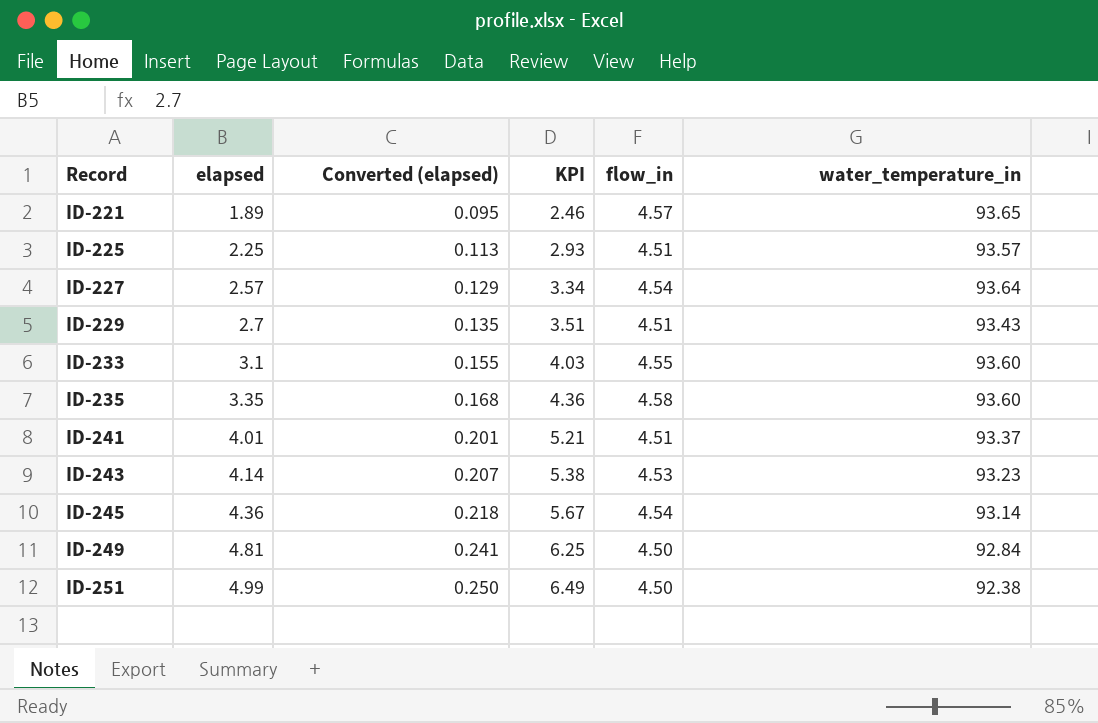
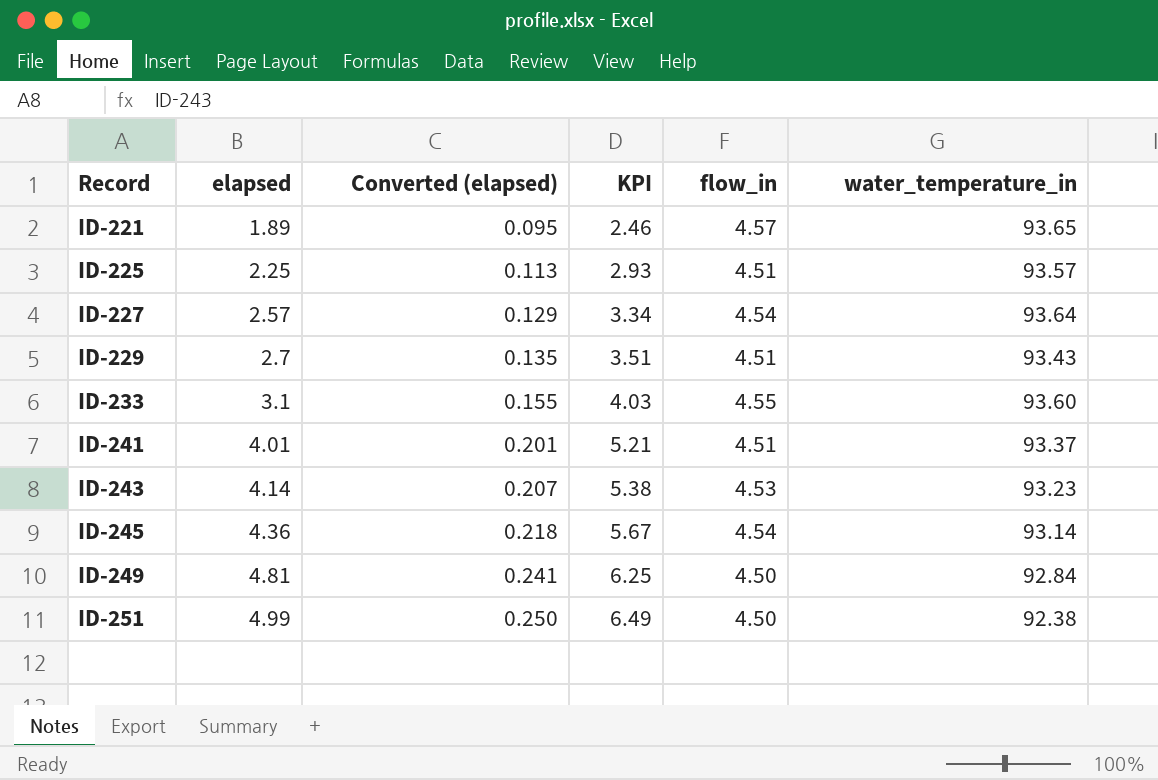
row ID-235: 3.35 | 0.168 | 4.36 | 4.58 | 93.60 -> none

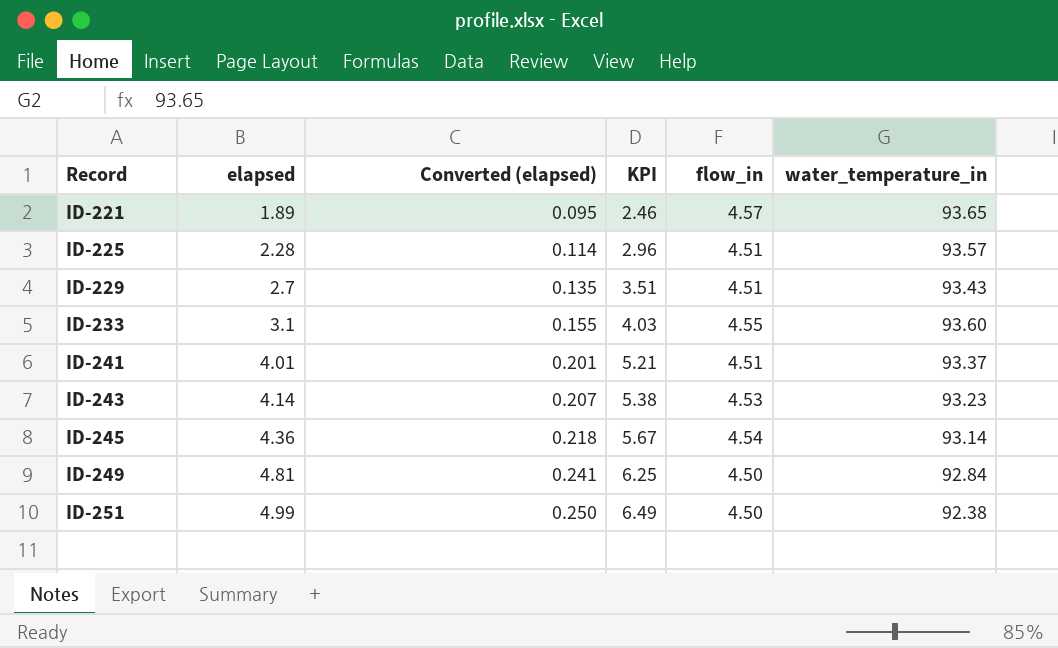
row ID-227: 2.57 | 0.129 | 3.34 | 4.54 | 93.64 -> none
ID-225 | elapsed: 2.25 -> 2.28
ID-225 | Converted (elapsed): 0.113 -> 0.114
ID-225 | KPI: 2.93 -> 2.96

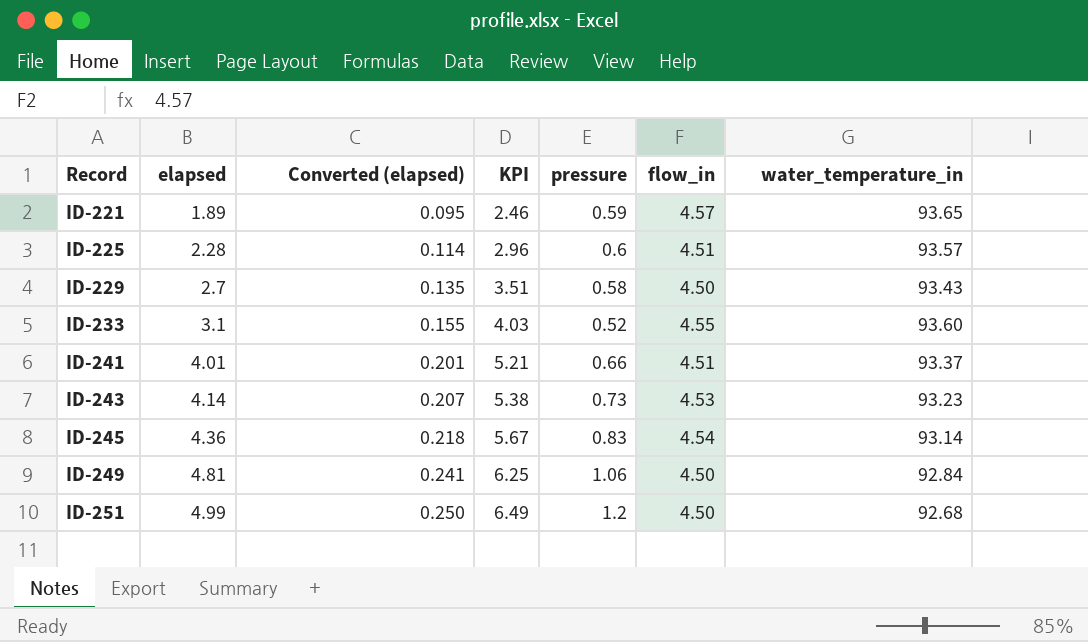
column pressure | position: none -> 5
ID-229 | flow_in: 4.51 -> 4.50
ID-251 | water_temperature_in: 92.38 -> 92.68

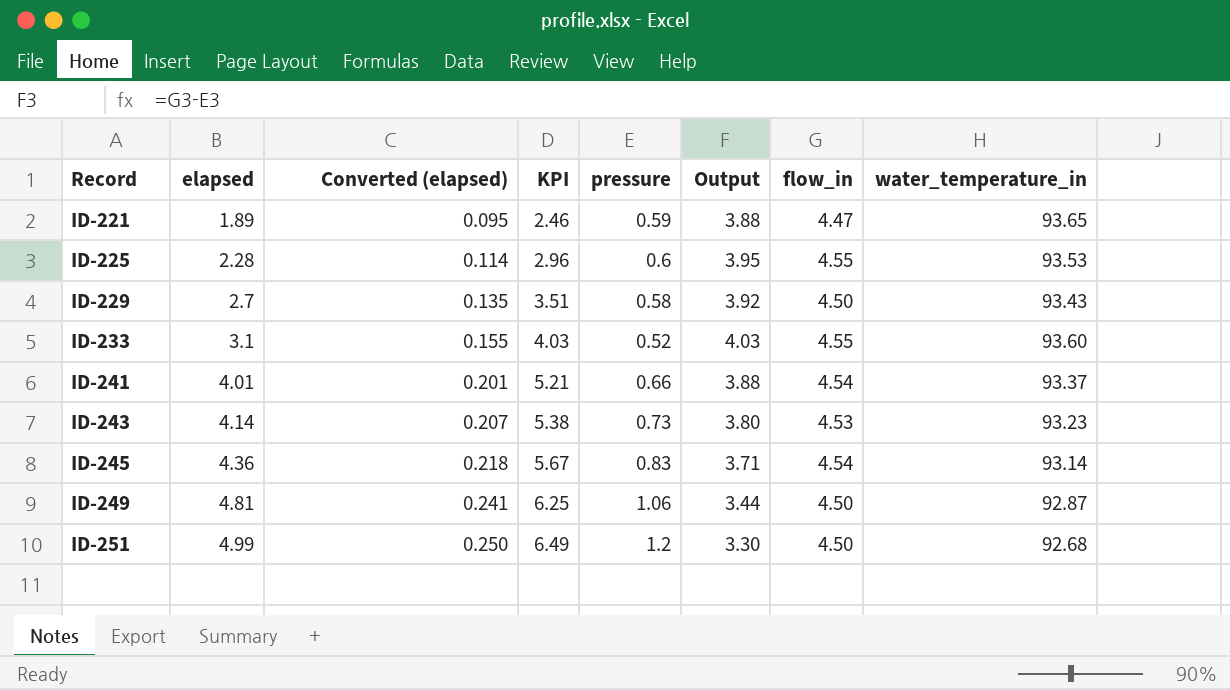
column Output | formula: none -> [flow_in] - [pressure]
ID-221 | flow_in: 4.57 -> 4.47
ID-225 | flow_in: 4.51 -> 4.55
ID-225 | water_temperature_in: 93.57 -> 93.53
ID-241 | flow_in: 4.51 -> 4.54
ID-249 | water_temperature_in: 92.84 -> 92.87

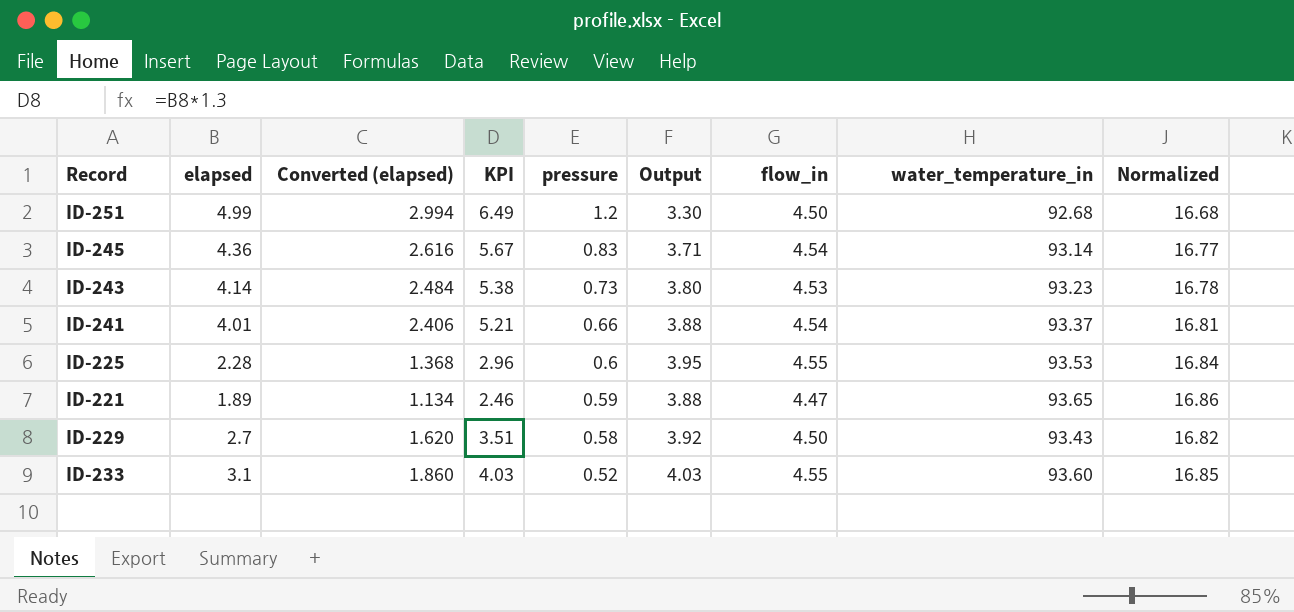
row order: Record ascending -> pressure descending
column Converted (elapsed) | formula: [elapsed] * 0.05 -> [elapsed] * 0.6
column Normalized | formula: none -> [water_temperature_in] * 0.18
row ID-249: 4.81 | 0.241 | 6.25 | 1.06 | 3.44 | 4.50 | 92.87 -> none

